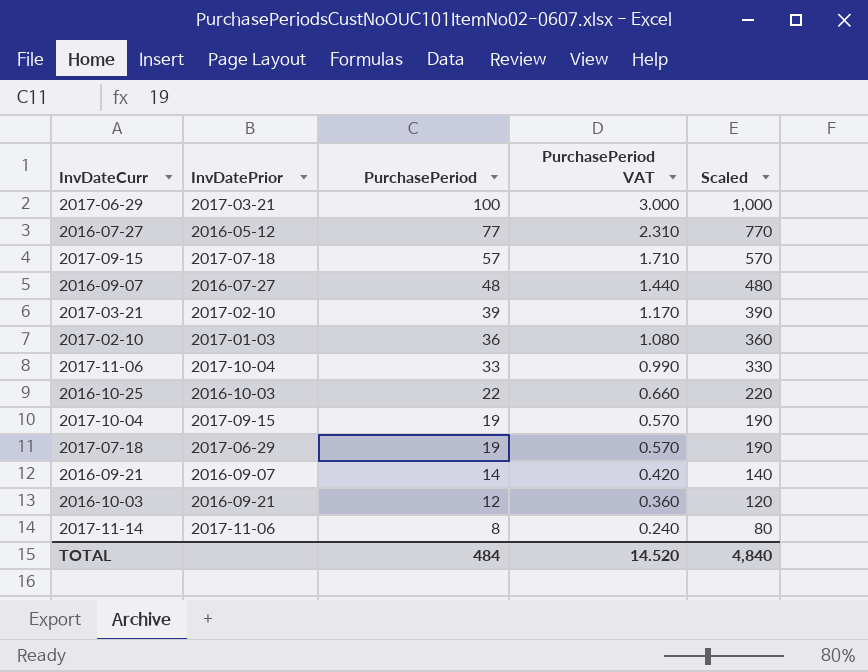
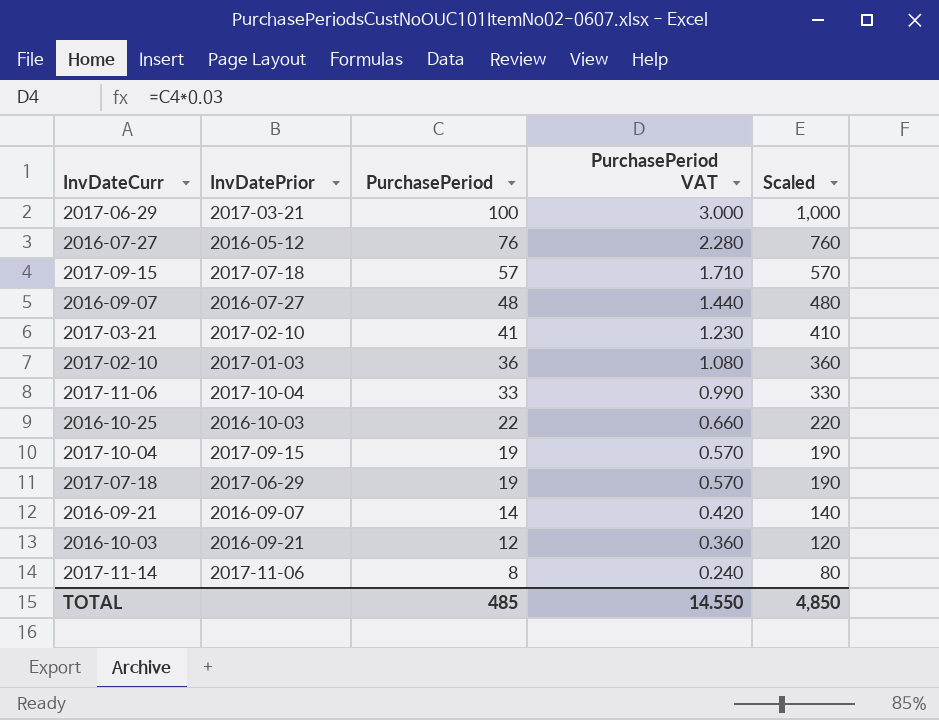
2016-07-27 | PurchasePeriod: 77 -> 76
2016-07-27 | PurchasePeriod VAT: 2.310 -> 2.280
2016-07-27 | Scaled: 770 -> 760
2017-03-21 | PurchasePeriod: 39 -> 41
2017-03-21 | PurchasePeriod VAT: 1.170 -> 1.230
2017-03-21 | Scaled: 390 -> 410
TOTAL | PurchasePeriod: 484 -> 485
TOTAL | PurchasePeriod VAT: 14.520 -> 14.550
TOTAL | Scaled: 4,840 -> 4,850

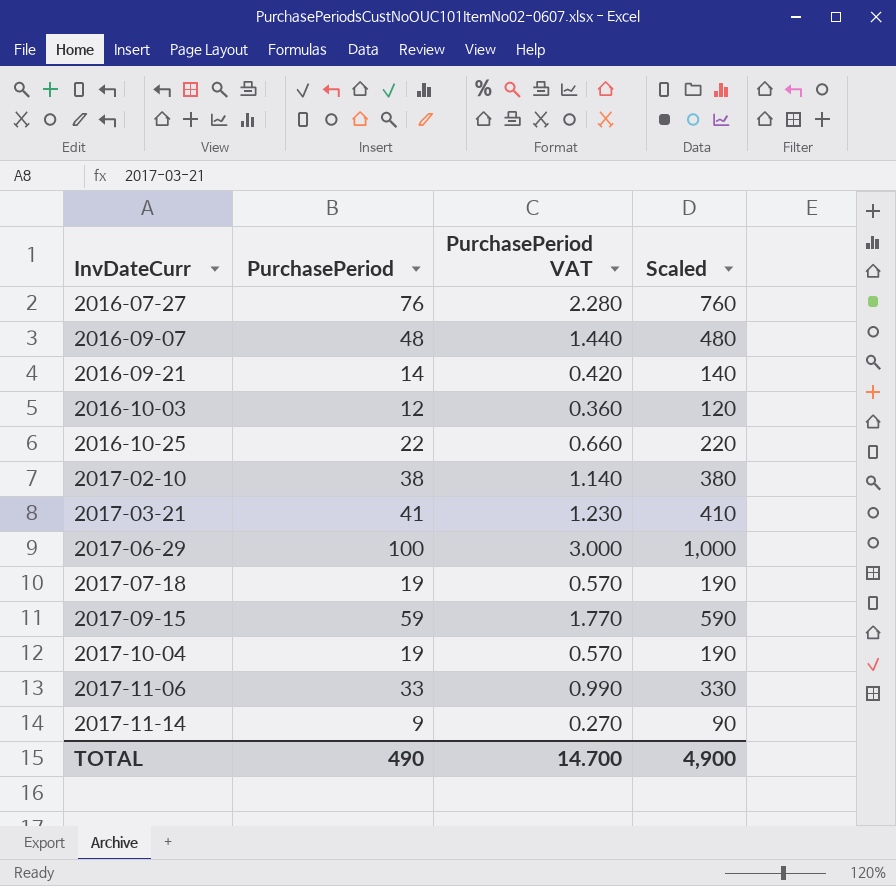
row order: PurchasePeriod descending -> InvDateCurr ascending
column InvDatePrior | position: 2 -> none
2017-02-10 | PurchasePeriod: 36 -> 38
2017-02-10 | PurchasePeriod VAT: 1.080 -> 1.140
2017-02-10 | Scaled: 360 -> 380
2017-09-15 | PurchasePeriod: 57 -> 59
2017-09-15 | PurchasePeriod VAT: 1.710 -> 1.770
2017-09-15 | Scaled: 570 -> 590
2017-11-14 | PurchasePeriod: 8 -> 9
2017-11-14 | PurchasePeriod VAT: 0.240 -> 0.270
2017-11-14 | Scaled: 80 -> 90
TOTAL | PurchasePeriod: 485 -> 490
TOTAL | PurchasePeriod VAT: 14.550 -> 14.700
TOTAL | Scaled: 4,850 -> 4,900

